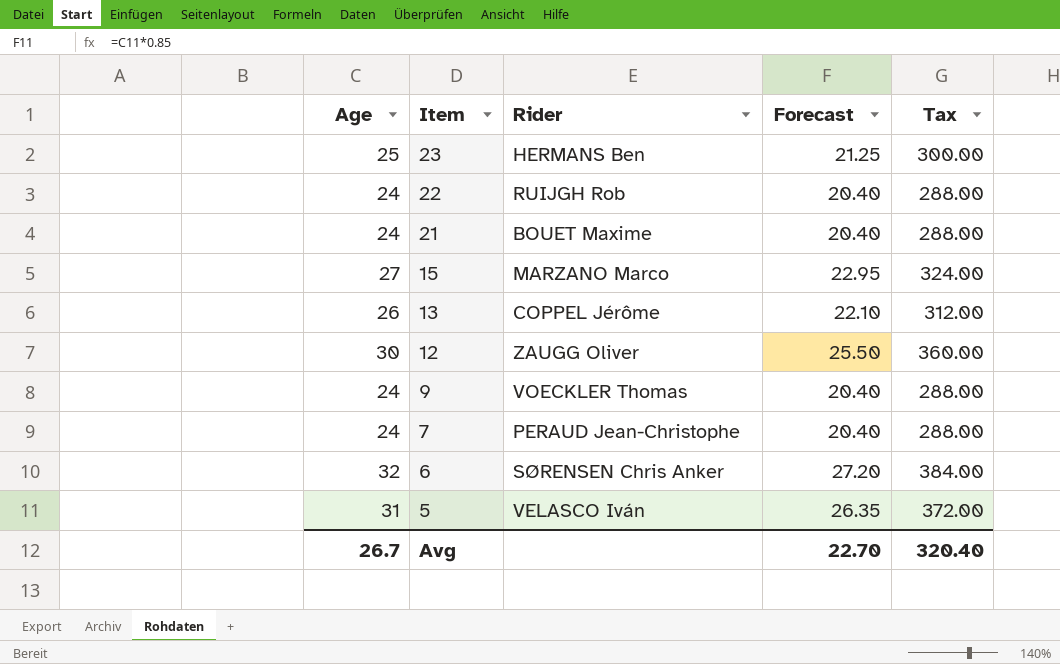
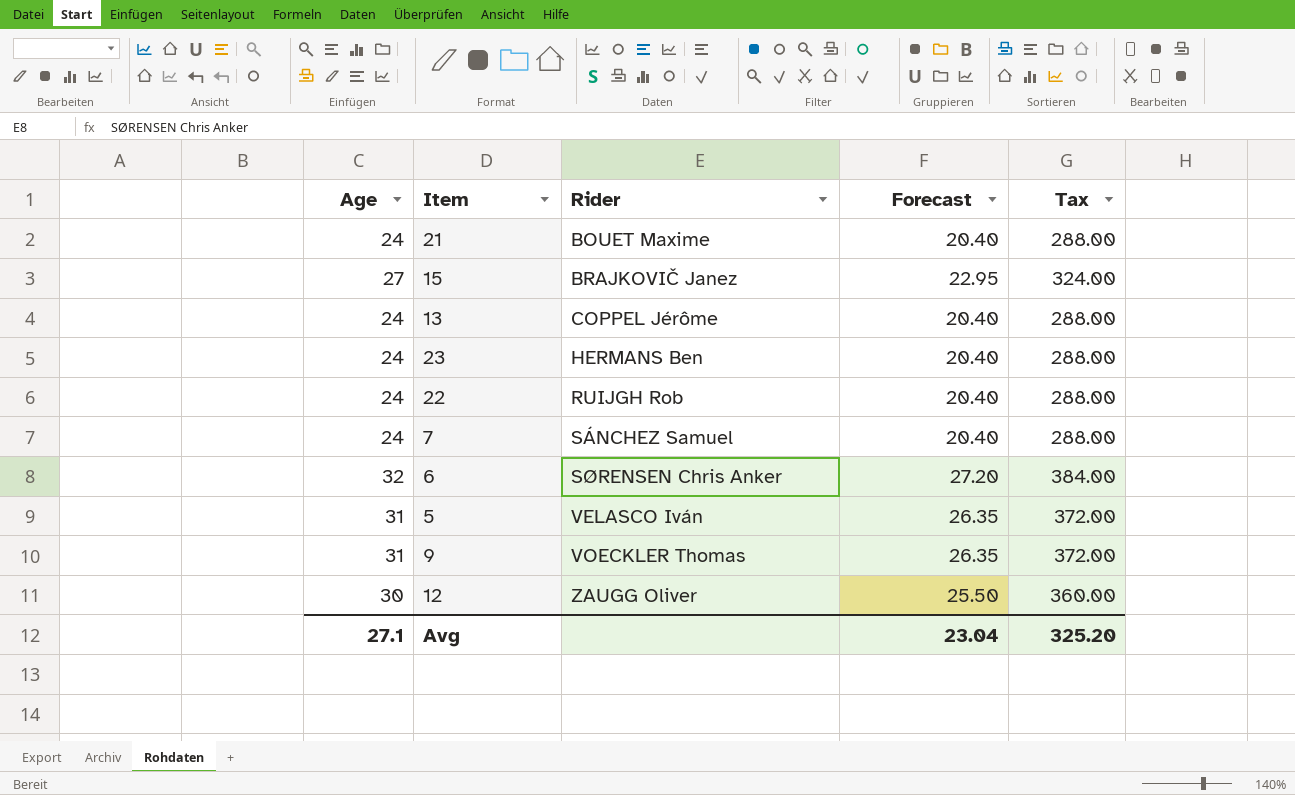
row order: Item descending -> Rider ascending
15 | Rider: MARZANO Marco -> BRAJKOVIČ Janez
13 | Age: 26 -> 24
13 | Forecast: 22.10 -> 20.40
13 | Tax: 312.00 -> 288.00
23 | Age: 25 -> 24
23 | Forecast: 21.25 -> 20.40
23 | Tax: 300.00 -> 288.00
7 | Rider: PERAUD Jean-Christophe -> SÁNCHEZ Samuel
9 | Age: 24 -> 31
9 | Forecast: 20.40 -> 26.35
9 | Tax: 288.00 -> 372.00
Avg | Age: 26.7 -> 27.1
Avg | Forecast: 22.70 -> 23.04
Avg | Tax: 320.40 -> 325.20

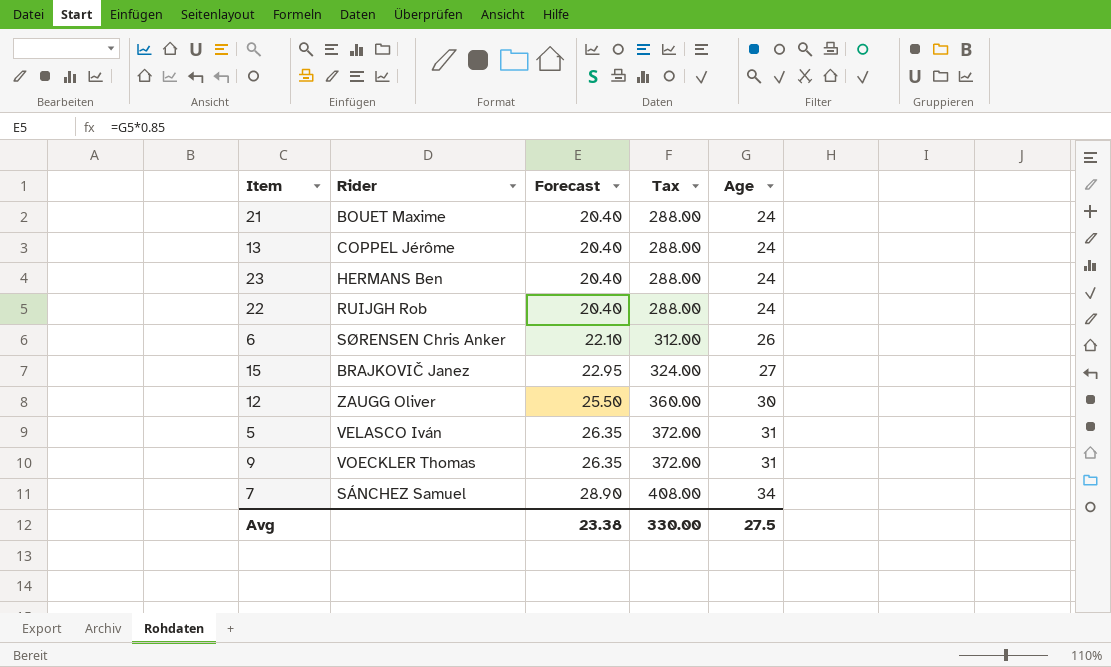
row order: Rider ascending -> Forecast ascending
column Age | position: 1 -> 5
6 | Forecast: 27.20 -> 22.10
6 | Tax: 384.00 -> 312.00
6 | Age: 32 -> 26
7 | Forecast: 20.40 -> 28.90
7 | Tax: 288.00 -> 408.00
7 | Age: 24 -> 34
Avg | Forecast: 23.04 -> 23.38
Avg | Tax: 325.20 -> 330.00
Avg | Age: 27.1 -> 27.5

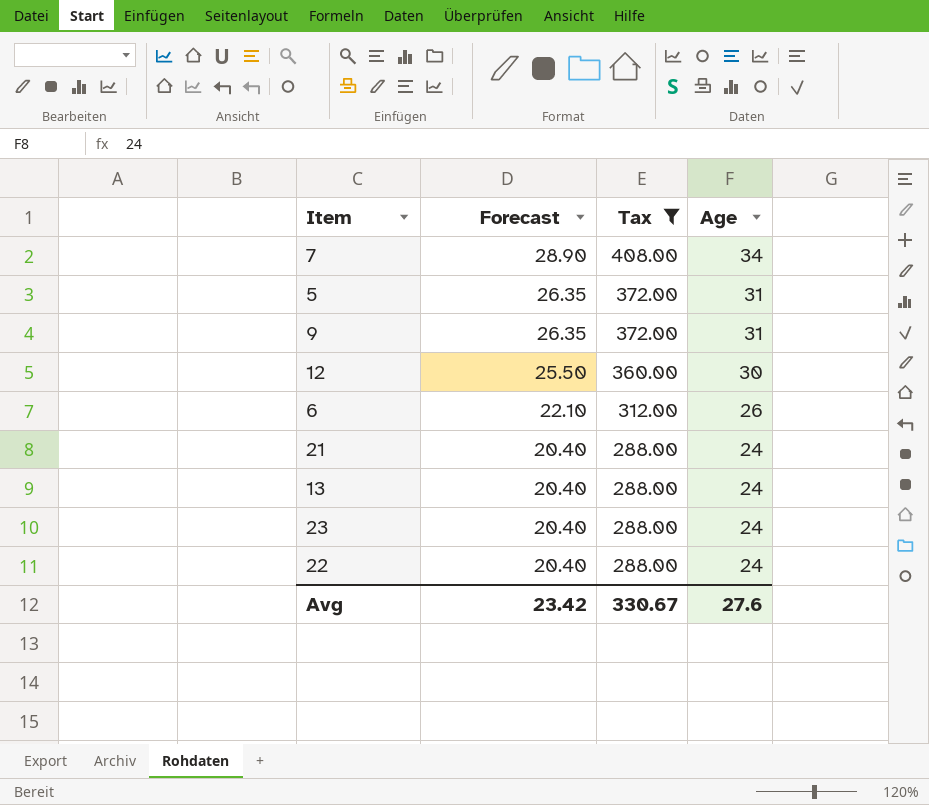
filter: none -> Tax != 324.00
row order: Forecast ascending -> Forecast descending
column Rider | position: 2 -> none
Avg | Forecast: 23.38 -> 23.42
Avg | Tax: 330.00 -> 330.67
Avg | Age: 27.5 -> 27.6

